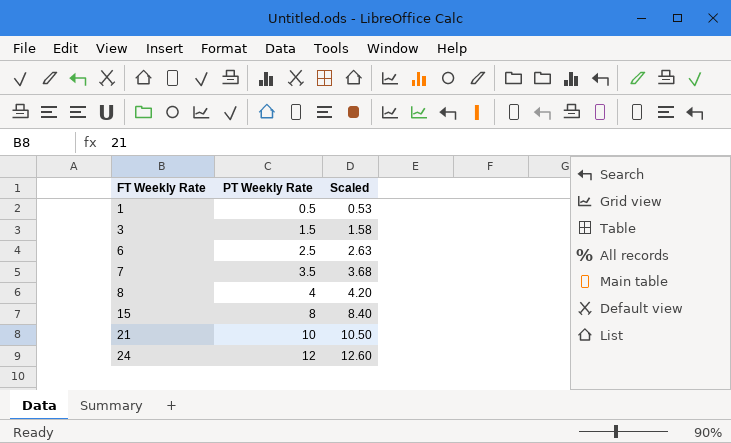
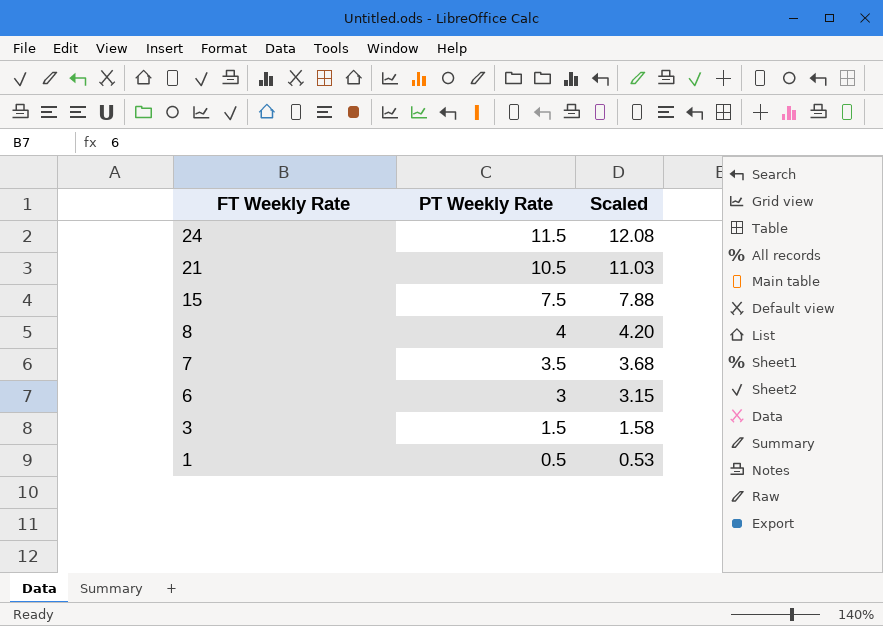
row order: FT Weekly Rate ascending -> FT Weekly Rate descending
24 | PT Weekly Rate: 12 -> 11.5
24 | Scaled: 12.60 -> 12.08
21 | PT Weekly Rate: 10 -> 10.5
21 | Scaled: 10.50 -> 11.03
15 | PT Weekly Rate: 8 -> 7.5
15 | Scaled: 8.40 -> 7.88
6 | PT Weekly Rate: 2.5 -> 3
6 | Scaled: 2.63 -> 3.15

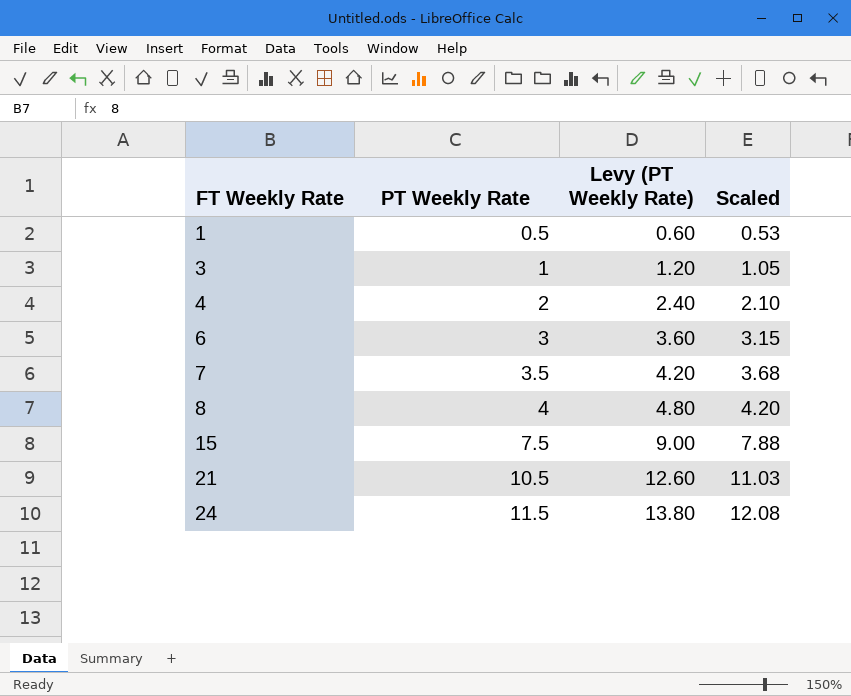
row order: FT Weekly Rate descending -> FT Weekly Rate ascending
column Levy (PT Weekly Rate) | formula: none -> [PT Weekly Rate] * 1.2
3 | PT Weekly Rate: 1.5 -> 1
3 | Scaled: 1.58 -> 1.05
row 4: none -> 2 | 2.40 | 2.10

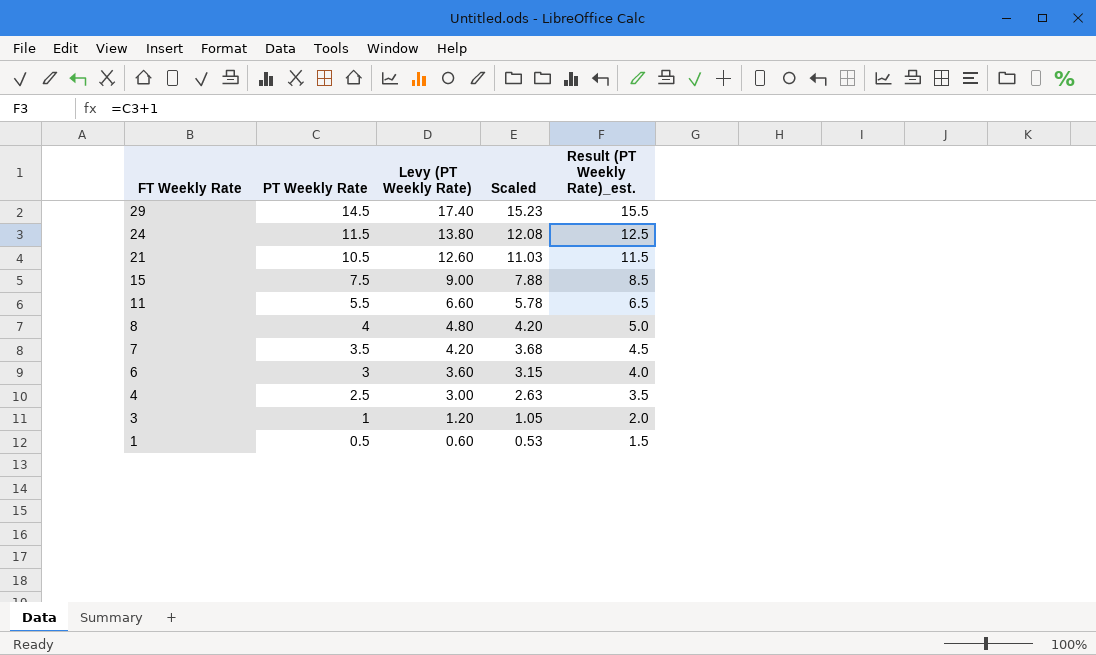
row order: FT Weekly Rate ascending -> FT Weekly Rate descending
column Result (PT Weekly Rate)_est. | formula: none -> [PT Weekly Rate] + 1
row 29: none -> 14.5 | 17.40 | 15.23 | 15.5
row 11: none -> 5.5 | 6.60 | 5.78 | 6.5
4 | PT Weekly Rate: 2 -> 2.5
4 | Levy (PT Weekly Rate): 2.40 -> 3.00
4 | Scaled: 2.10 -> 2.63

